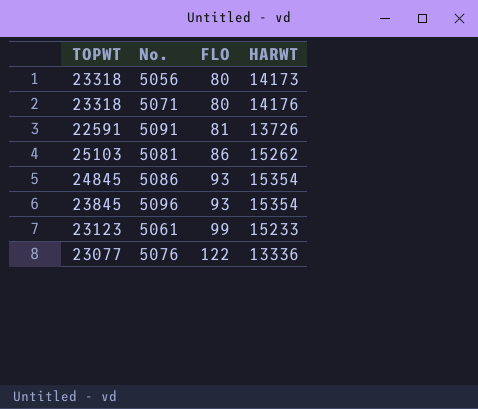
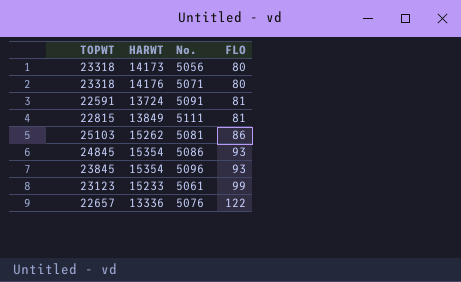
column HARWT | position: 4 -> 2
5091 | HARWT: 13726 -> 13724
row 5111: none -> 22815 | 13849 | 81
5076 | TOPWT: 23077 -> 22657

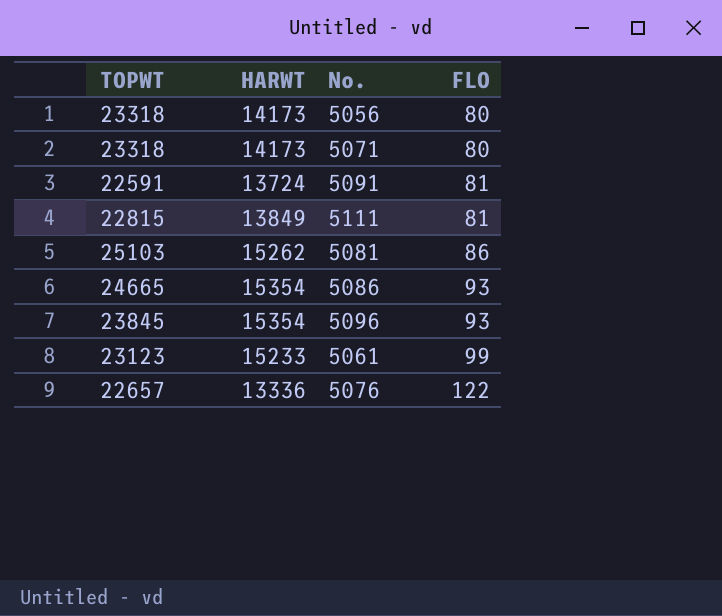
5071 | HARWT: 14176 -> 14173
5086 | TOPWT: 24845 -> 24665

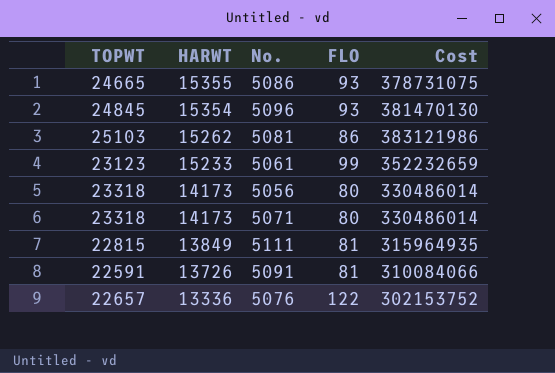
row order: FLO ascending -> HARWT descending
column Cost | formula: none -> [TOPWT] * [HARWT]
5086 | HARWT: 15354 -> 15355
5096 | TOPWT: 23845 -> 24845
5091 | HARWT: 13724 -> 13726

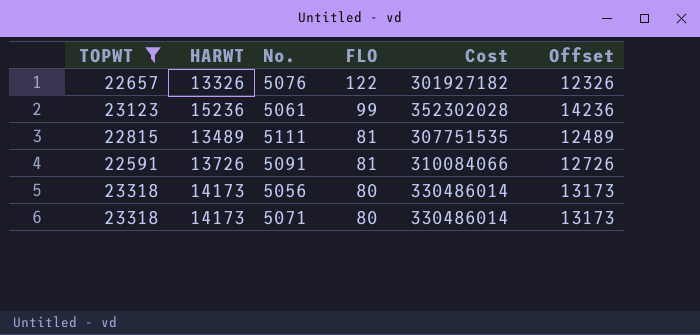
filter: none -> TOPWT <= 23318
row order: HARWT descending -> FLO descending
column Offset | formula: none -> [HARWT] - 1000
5076 | HARWT: 13336 -> 13326
5076 | Cost: 302153752 -> 301927182
5061 | HARWT: 15233 -> 15236
5061 | Cost: 352232659 -> 352302028
5111 | HARWT: 13849 -> 13489
5111 | Cost: 315964935 -> 307751535

